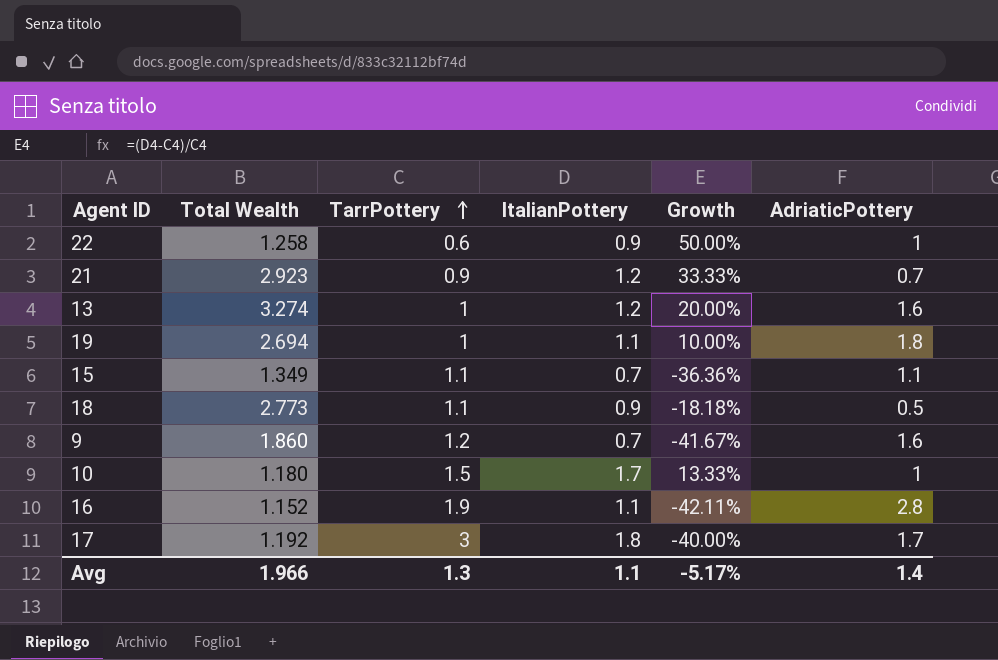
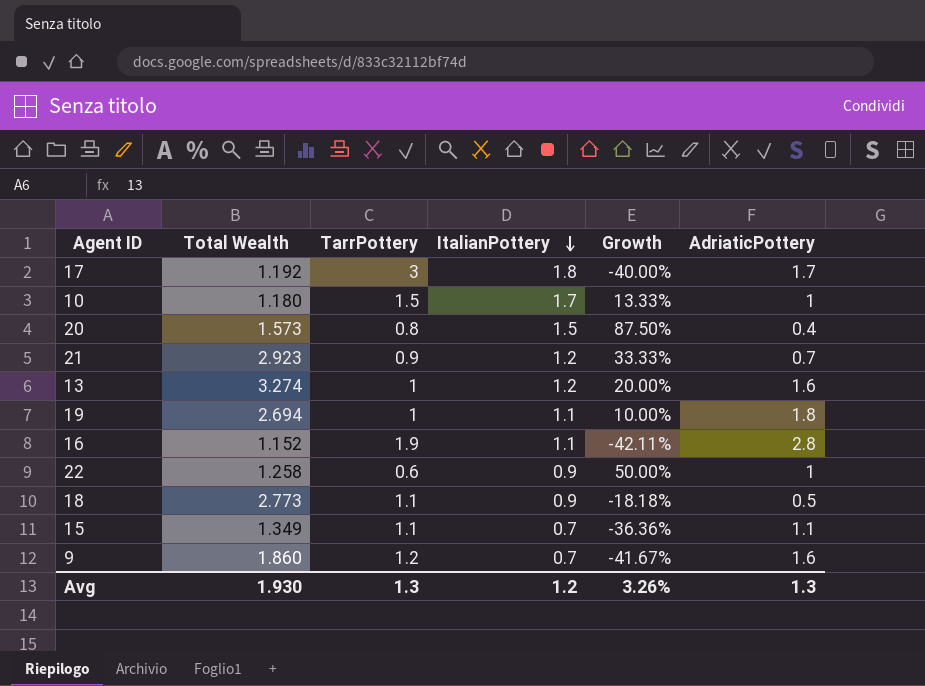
row order: TarrPottery ascending -> ItalianPottery descending
row 20: none -> 1.573 | 0.8 | 1.5 | 87.50% | 0.4
Avg | Total Wealth: 1.966 -> 1.930
Avg | ItalianPottery: 1.1 -> 1.2
Avg | Growth: -5.17% -> 3.26%
Avg | AdriaticPottery: 1.4 -> 1.3

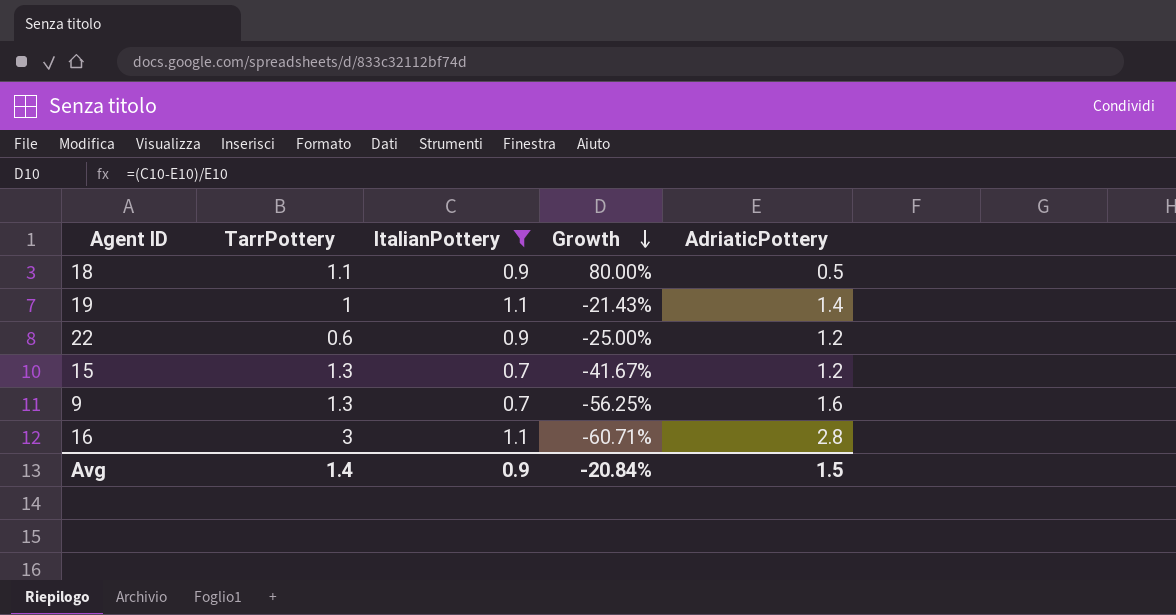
filter: none -> ItalianPottery <= 1.1
row order: ItalianPottery descending -> Growth descending
column Total Wealth | position: 2 -> none
column Growth | formula: ([ItalianPottery] - [TarrPottery]) / [TarrPottery] -> ([ItalianPottery] - [AdriaticPottery]) / [AdriaticPottery]
19 | AdriaticPottery: 1.8 -> 1.4
22 | AdriaticPottery: 1 -> 1.2
15 | TarrPottery: 1.1 -> 1.3
15 | AdriaticPottery: 1.1 -> 1.2
9 | TarrPottery: 1.2 -> 1.3
16 | TarrPottery: 1.9 -> 3
Avg | TarrPottery: 1.3 -> 1.4
Avg | ItalianPottery: 1.2 -> 0.9
Avg | Growth: 3.26% -> -20.84%
Avg | AdriaticPottery: 1.3 -> 1.5

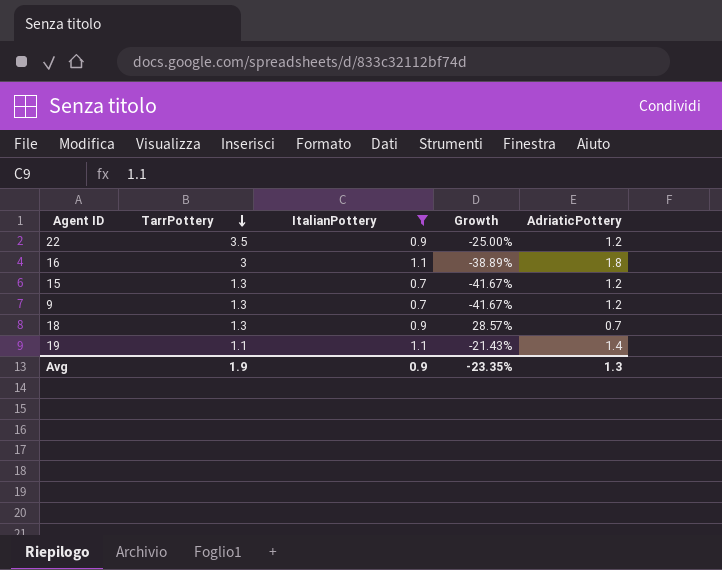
row order: Growth descending -> TarrPottery descending
22 | TarrPottery: 0.6 -> 3.5
16 | Growth: -60.71% -> -38.89%
16 | AdriaticPottery: 2.8 -> 1.8
9 | Growth: -56.25% -> -41.67%
9 | AdriaticPottery: 1.6 -> 1.2
18 | TarrPottery: 1.1 -> 1.3
18 | Growth: 80.00% -> 28.57%
18 | AdriaticPottery: 0.5 -> 0.7
19 | TarrPottery: 1 -> 1.1
Avg | TarrPottery: 1.4 -> 1.9
Avg | Growth: -20.84% -> -23.35%
Avg | AdriaticPottery: 1.5 -> 1.3

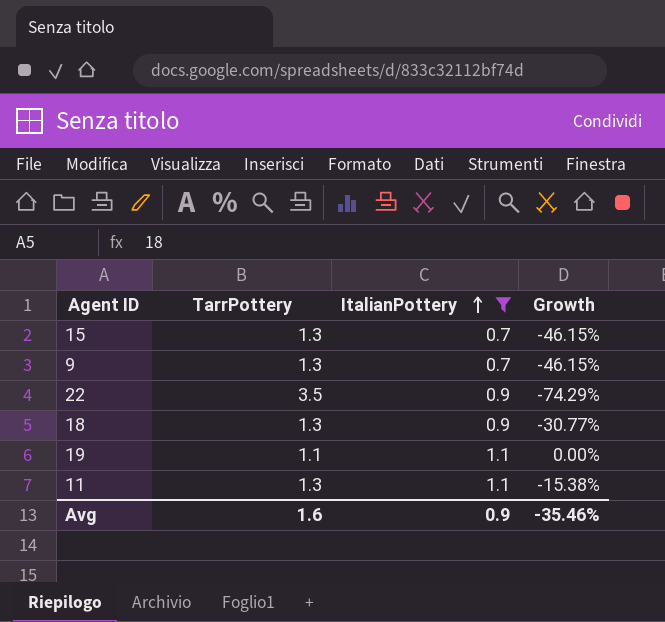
row order: TarrPottery descending -> ItalianPottery ascending
column AdriaticPottery | position: 5 -> none
column Growth | formula: ([ItalianPottery] - [AdriaticPottery]) / [AdriaticPottery] -> ([ItalianPottery] - [TarrPottery]) / [TarrPottery]
row 16: 3 | 1.1 | -38.89% | 1.8 -> none
row 11: none -> 1.3 | 1.1 | -15.38%
Avg | TarrPottery: 1.9 -> 1.6
Avg | Growth: -23.35% -> -35.46%

